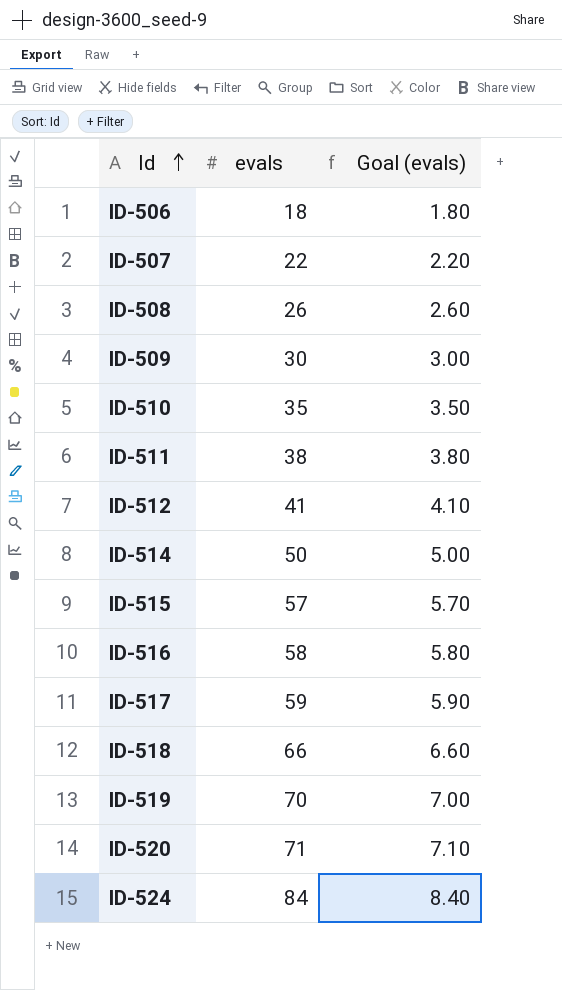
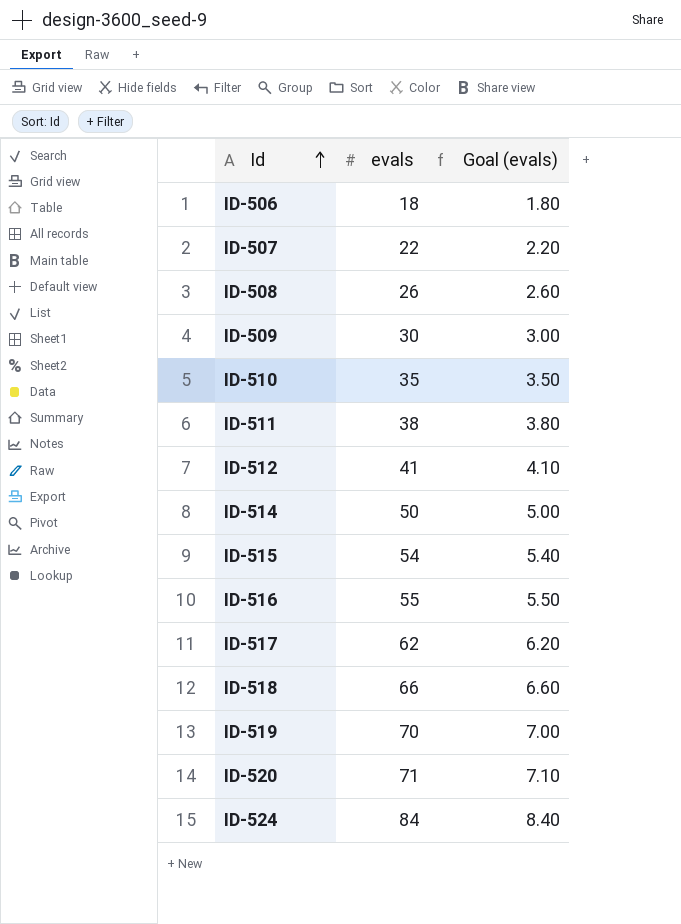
ID-515 | evals: 57 -> 54
ID-515 | Goal (evals): 5.70 -> 5.40
ID-516 | evals: 58 -> 55
ID-516 | Goal (evals): 5.80 -> 5.50
ID-517 | evals: 59 -> 62
ID-517 | Goal (evals): 5.90 -> 6.20

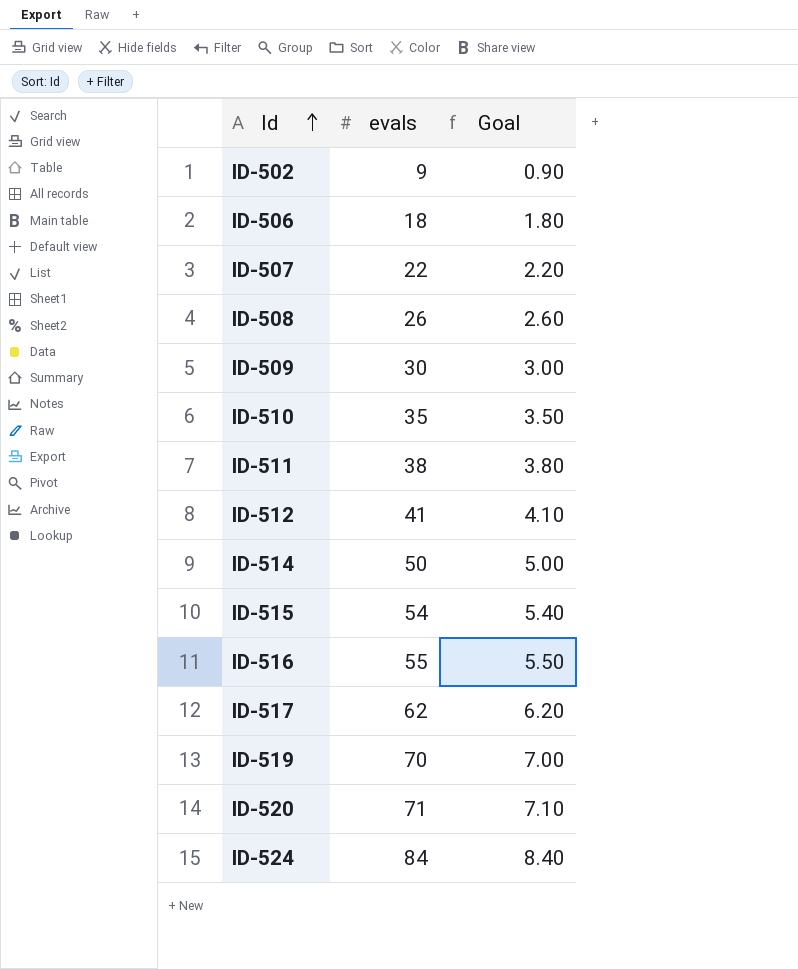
column name: Goal (evals) -> Goal
row ID-518: 66 | 6.60 -> none
row ID-502: none -> 9 | 0.90

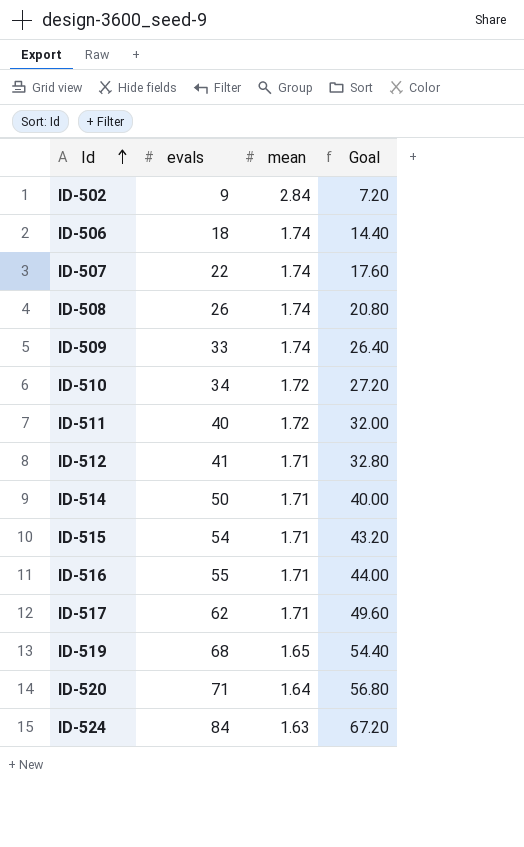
column mean | position: none -> 3
column Goal | formula: [evals] * 0.1 -> [evals] * 0.8
ID-509 | evals: 30 -> 33
ID-510 | evals: 35 -> 34
ID-511 | evals: 38 -> 40
ID-519 | evals: 70 -> 68

